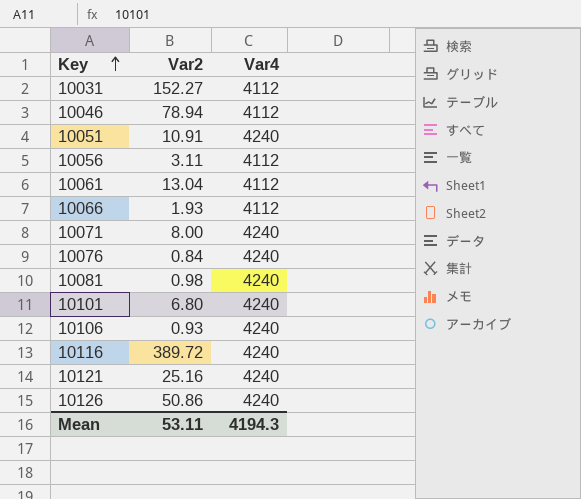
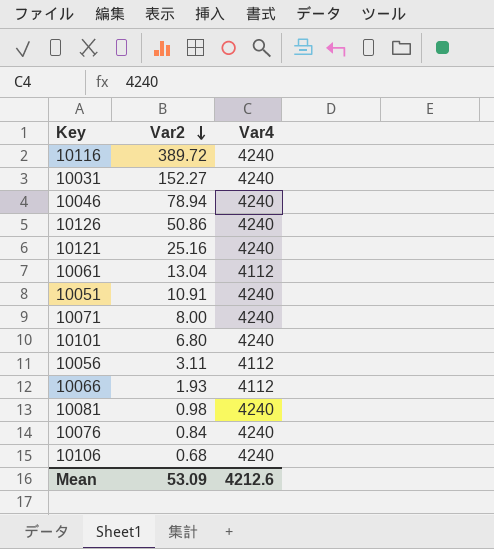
row order: Key ascending -> Var2 descending
10031 | Var4: 4112 -> 4240
10046 | Var4: 4112 -> 4240
10106 | Var2: 0.93 -> 0.68
Mean | Var2: 53.11 -> 53.09
Mean | Var4: 4194.3 -> 4212.6

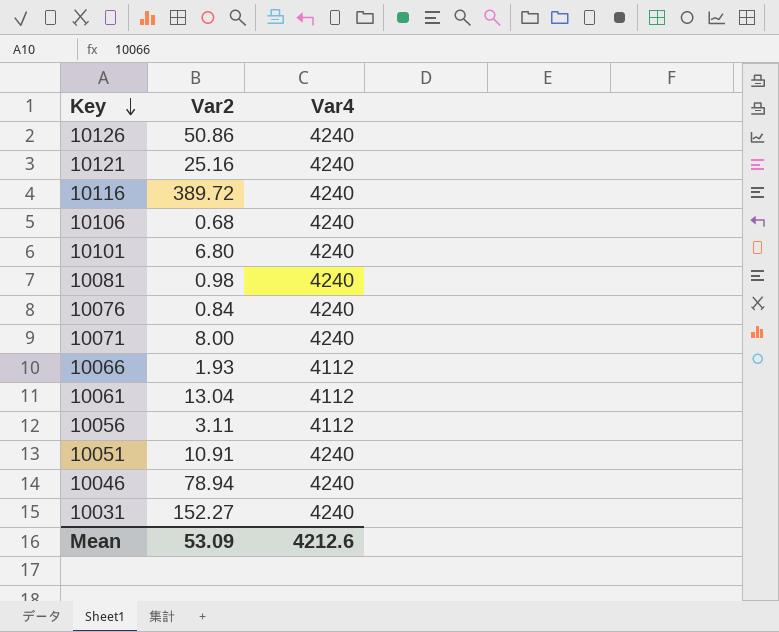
row order: Var2 descending -> Key descending

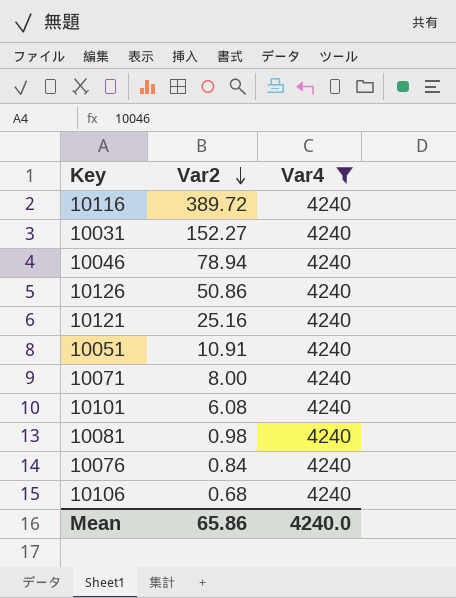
filter: none -> Var4 = 4240
row order: Key descending -> Var2 descending
10101 | Var2: 6.80 -> 6.08
Mean | Var2: 53.09 -> 65.86
Mean | Var4: 4212.6 -> 4240.0

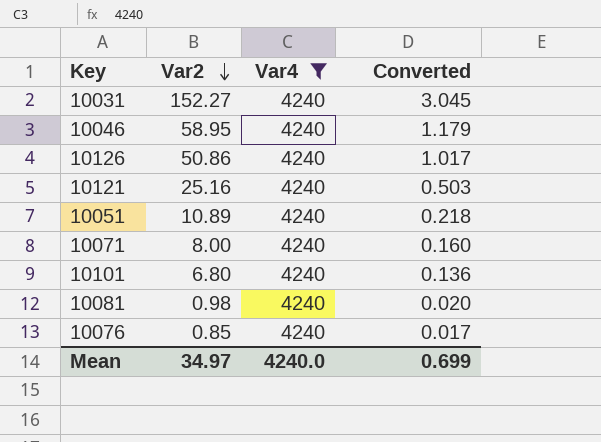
column Converted | formula: none -> [Var2] * 0.02
row 10116: 389.72 | 4240 -> none
row 10106: 0.68 | 4240 -> none
10046 | Var2: 78.94 -> 58.95
10051 | Var2: 10.91 -> 10.89
10101 | Var2: 6.08 -> 6.80
10076 | Var2: 0.84 -> 0.85
Mean | Var2: 65.86 -> 34.97

